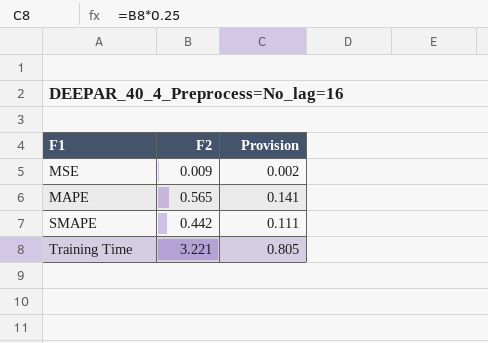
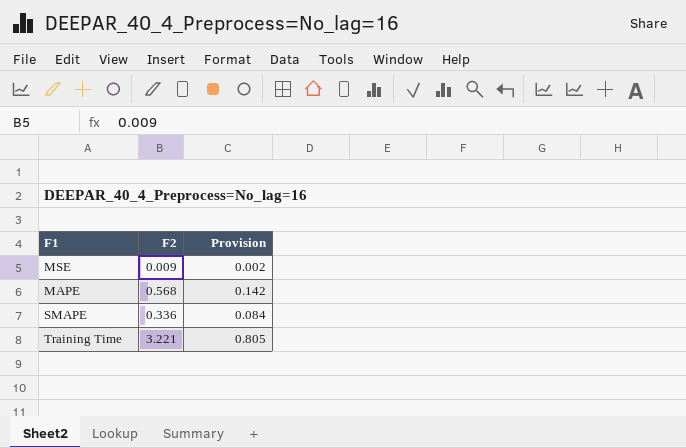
MAPE | F2: 0.565 -> 0.568
MAPE | Provision: 0.141 -> 0.142
SMAPE | F2: 0.442 -> 0.336
SMAPE | Provision: 0.111 -> 0.084

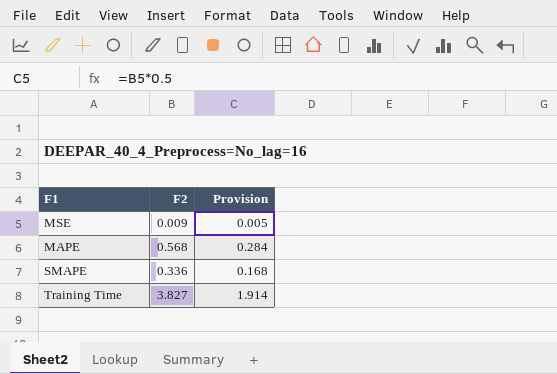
column Provision | formula: [F2] * 0.25 -> [F2] * 0.5
Training Time | F2: 3.221 -> 3.827

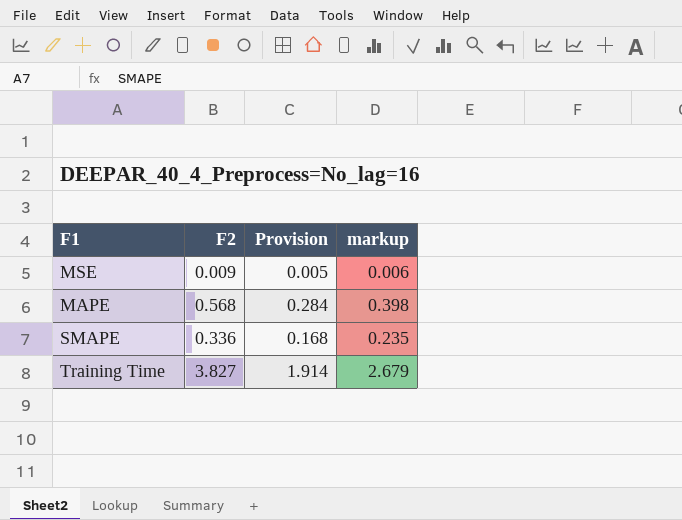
column markup | formula: none -> [F2] * 0.7

